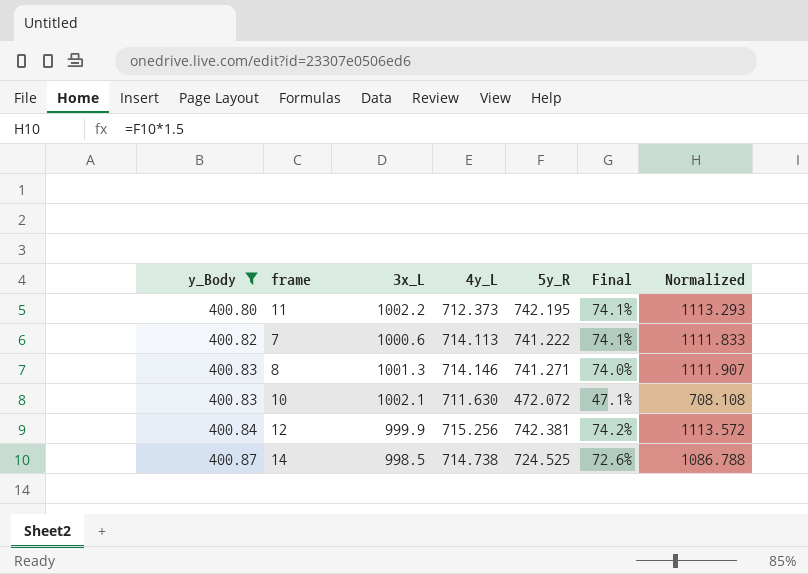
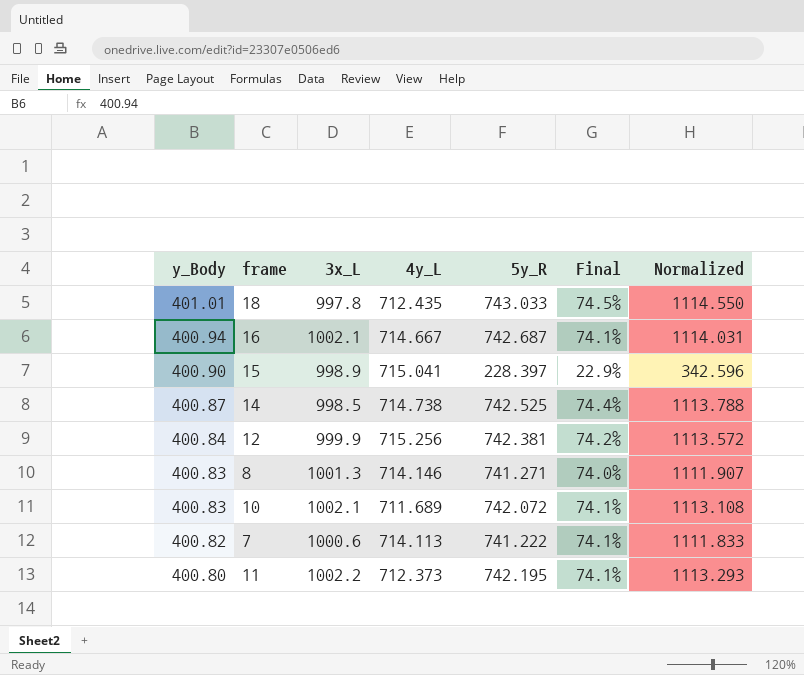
filter: y_Body <= 400.87 -> none
row order: y_Body ascending -> y_Body descending
14 | 5y_R: 724.525 -> 742.525
14 | Final: 72.6% -> 74.4%
14 | Normalized: 1086.788 -> 1113.788
10 | 4y_L: 711.630 -> 711.689
10 | 5y_R: 472.072 -> 742.072
10 | Final: 47.1% -> 74.1%
10 | Normalized: 708.108 -> 1113.108

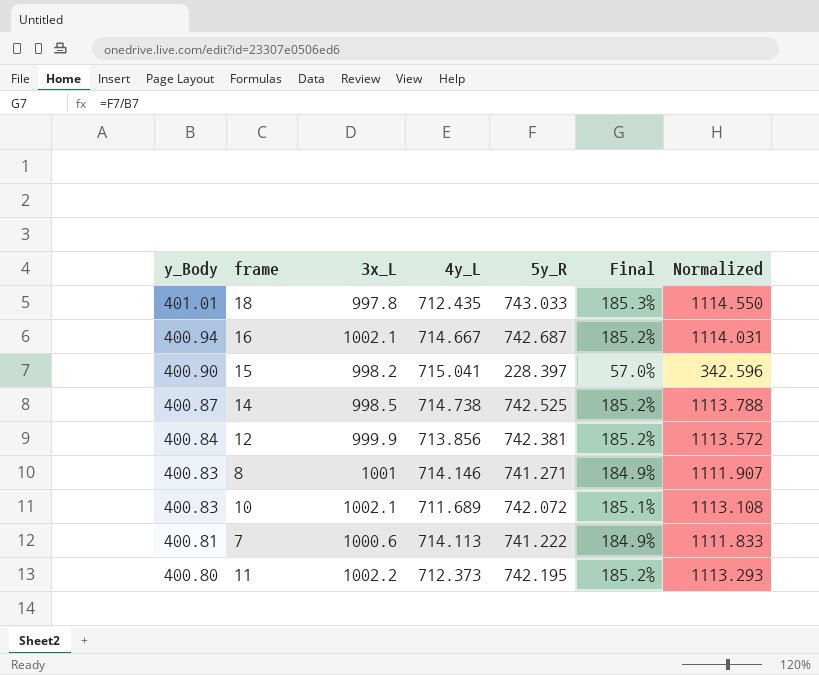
column Final | formula: [5y_R] / [3x_L] -> [5y_R] / [y_Body]
15 | 3x_L: 998.9 -> 998.2
12 | 4y_L: 715.256 -> 713.856
8 | 3x_L: 1001.3 -> 1001
7 | y_Body: 400.82 -> 400.81

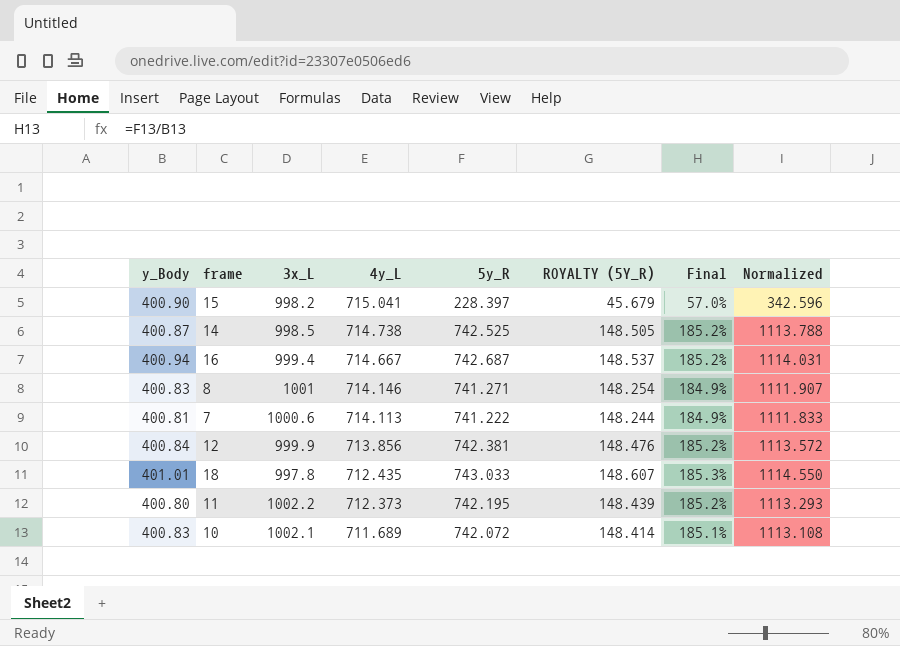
row order: y_Body descending -> 4y_L descending
column ROYALTY (5Y_R) | formula: none -> [5y_R] * 0.2
16 | 3x_L: 1002.1 -> 999.4

